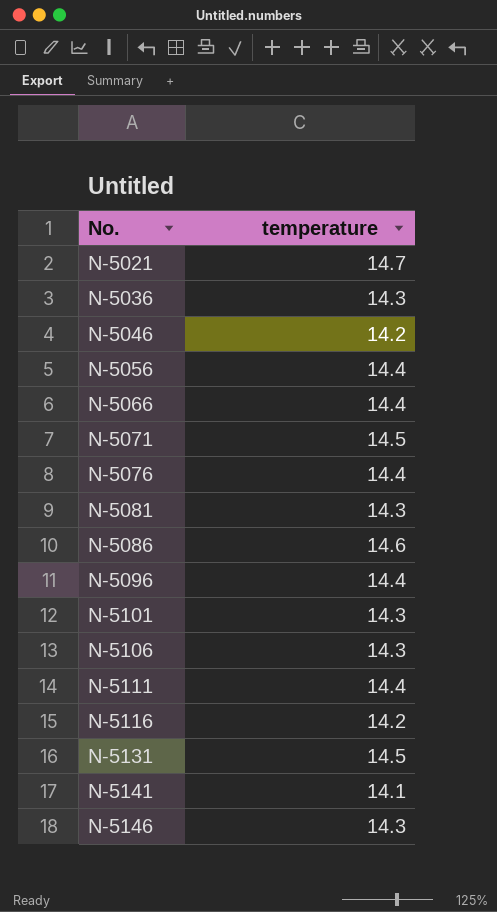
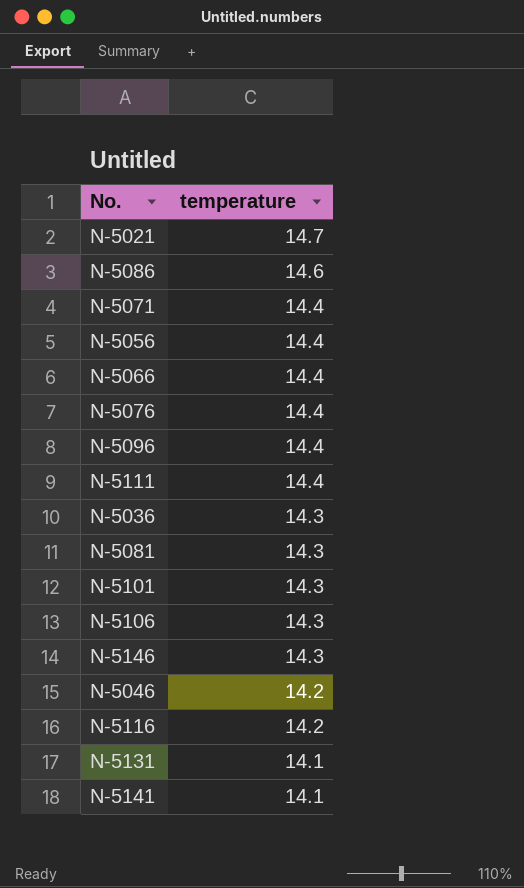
row order: No. ascending -> temperature descending
N-5071 | temperature: 14.5 -> 14.4
N-5131 | temperature: 14.5 -> 14.1

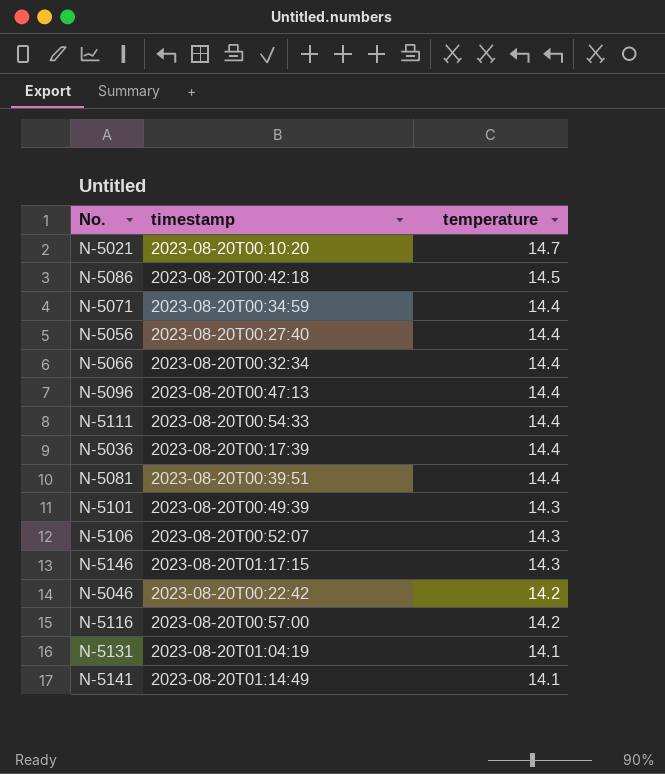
column timestamp | position: none -> 2
row N-5076: 14.4 -> none
N-5086 | temperature: 14.6 -> 14.5
N-5036 | temperature: 14.3 -> 14.4
N-5081 | temperature: 14.3 -> 14.4

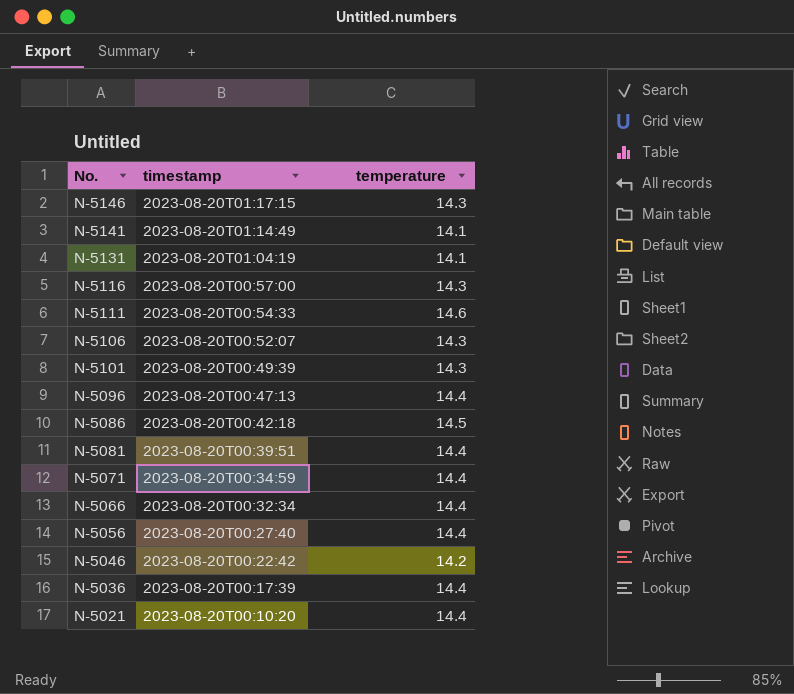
row order: temperature descending -> No. descending
N-5116 | temperature: 14.2 -> 14.3
N-5111 | temperature: 14.4 -> 14.6
N-5021 | temperature: 14.7 -> 14.4

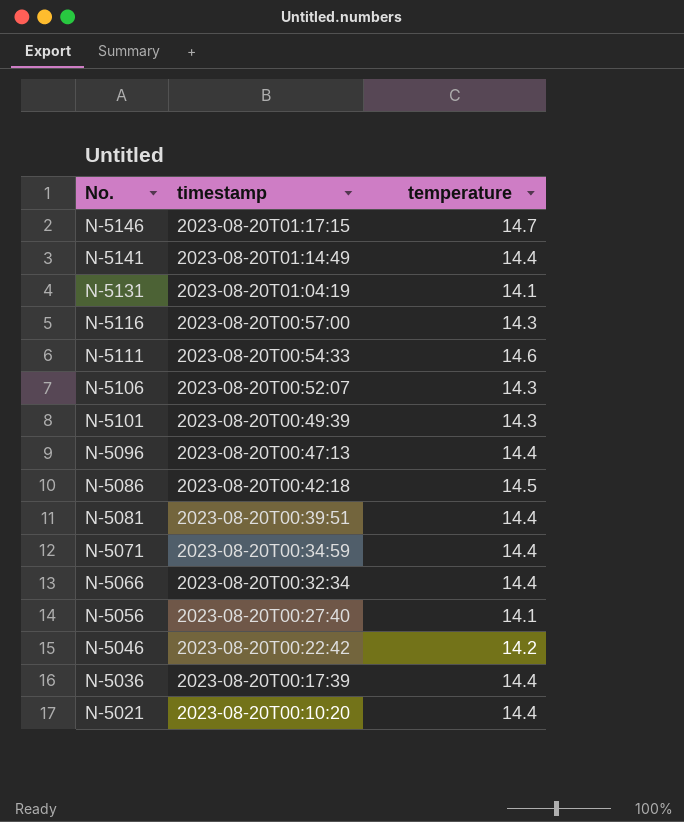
N-5146 | temperature: 14.3 -> 14.7
N-5141 | temperature: 14.1 -> 14.4
N-5056 | temperature: 14.4 -> 14.1

